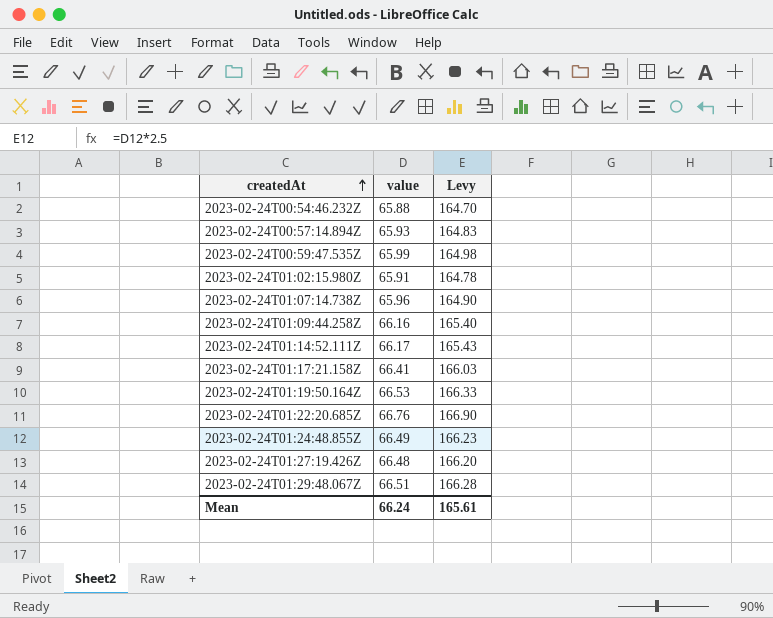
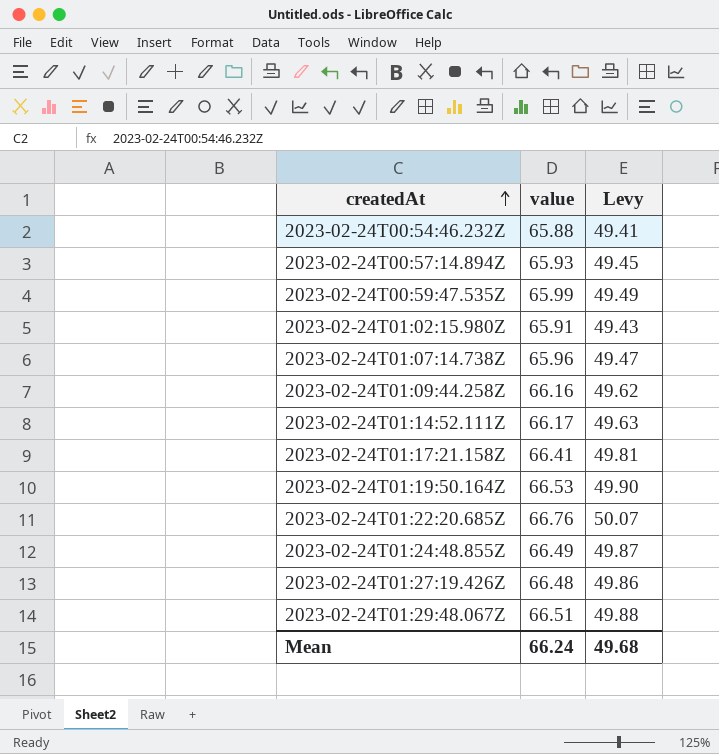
column Levy | formula: [value] * 2.5 -> [value] * 0.75
Mean | Levy: 165.61 -> 49.68

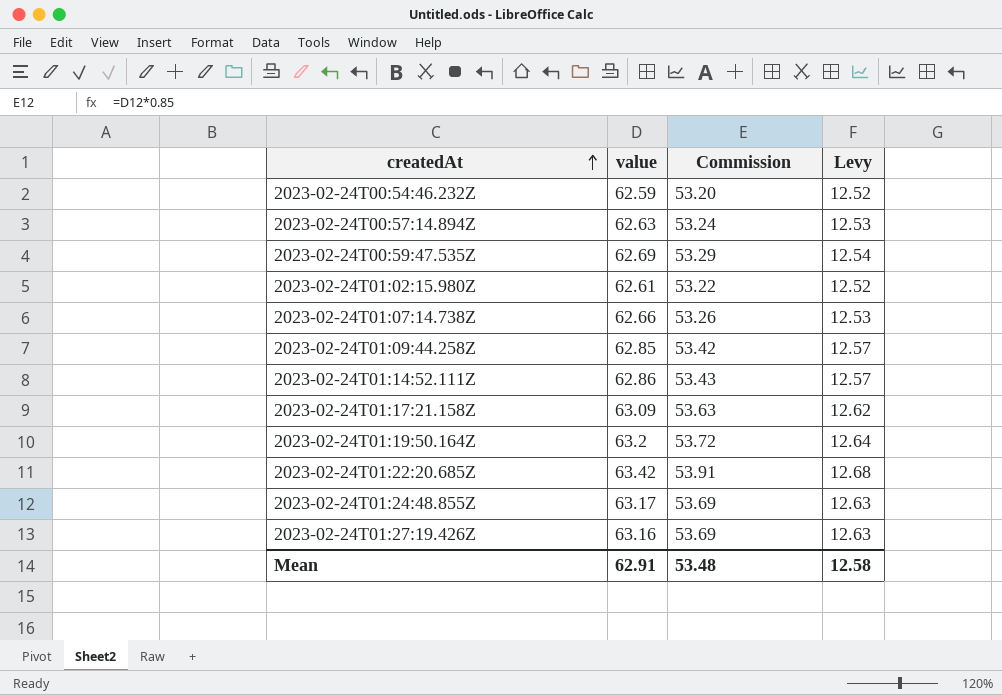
column Commission | formula: none -> [value] * 0.85
column Levy | formula: [value] * 0.75 -> [value] * 0.2
row 2023-02-24T01:29:48.067Z: 66.51 | 49.88 -> none
2023-02-24T00:54:46.232Z | value: 65.88 -> 62.59
2023-02-24T00:57:14.894Z | value: 65.93 -> 62.63
2023-02-24T00:59:47.535Z | value: 65.99 -> 62.69
2023-02-24T01:02:15.980Z | value: 65.91 -> 62.61
2023-02-24T01:07:14.738Z | value: 65.96 -> 62.66
2023-02-24T01:09:44.258Z | value: 66.16 -> 62.85
2023-02-24T01:14:52.111Z | value: 66.17 -> 62.86
2023-02-24T01:17:21.158Z | value: 66.41 -> 63.09
2023-02-24T01:19:50.164Z | value: 66.53 -> 63.2
2023-02-24T01:22:20.685Z | value: 66.76 -> 63.42
2023-02-24T01:24:48.855Z | value: 66.49 -> 63.17
2023-02-24T01:27:19.426Z | value: 66.48 -> 63.16
Mean | value: 66.24 -> 62.91
Mean | Levy: 49.68 -> 12.58

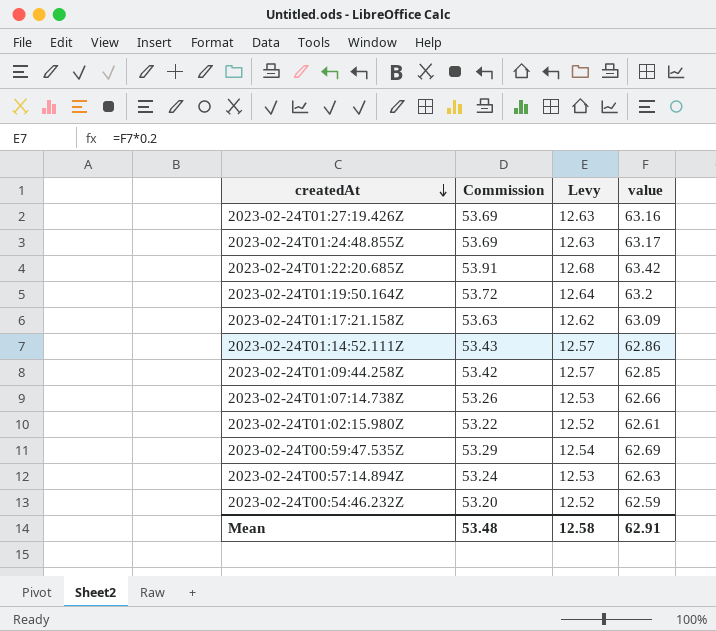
row order: createdAt ascending -> createdAt descending
column value | position: 2 -> 4

